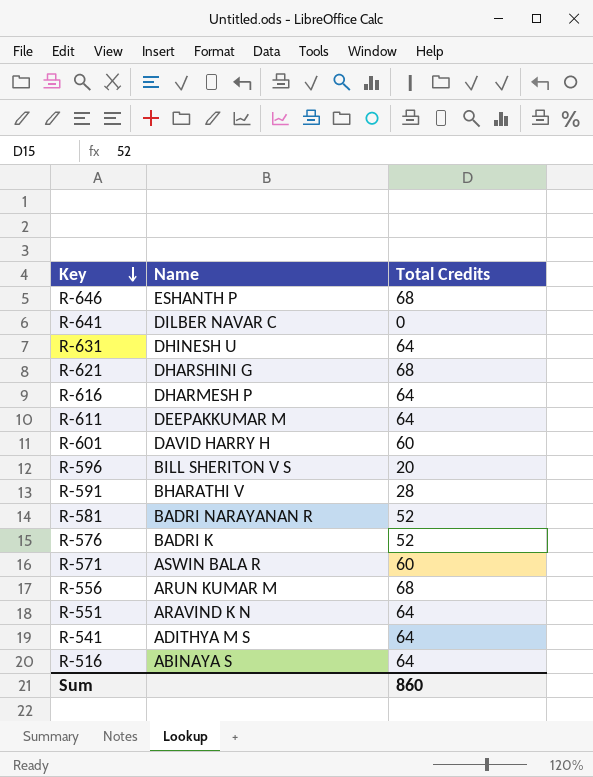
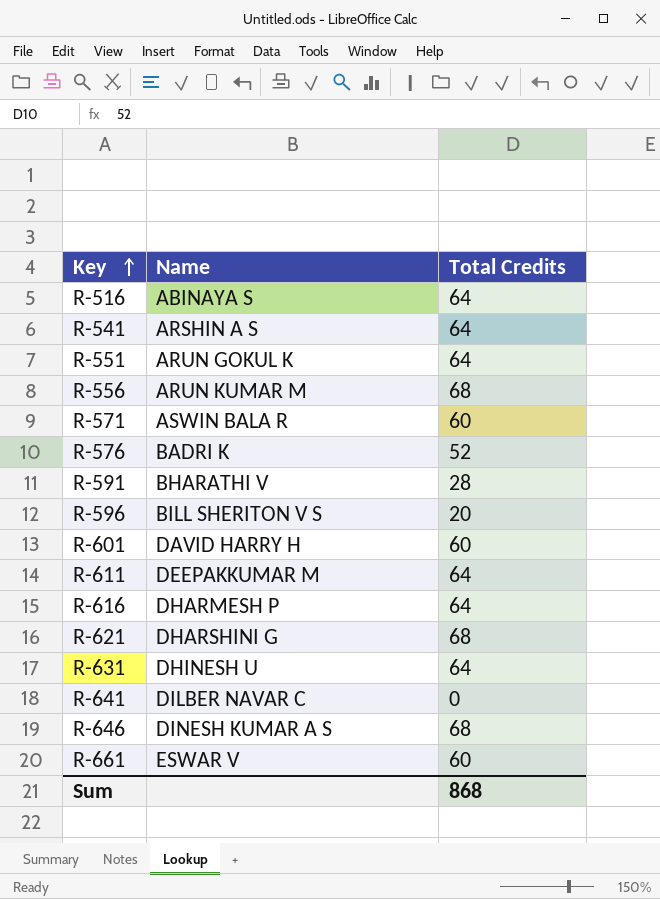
row order: Key descending -> Key ascending
row R-581: BADRI NARAYANAN R | 52 -> none
R-541 | Name: ADITHYA M S -> ARSHIN A S
R-551 | Name: ARAVIND K N -> ARUN GOKUL K
R-646 | Name: ESHANTH P -> DINESH KUMAR A S
row R-661: none -> ESWAR V | 60
Sum | Total Credits: 860 -> 868

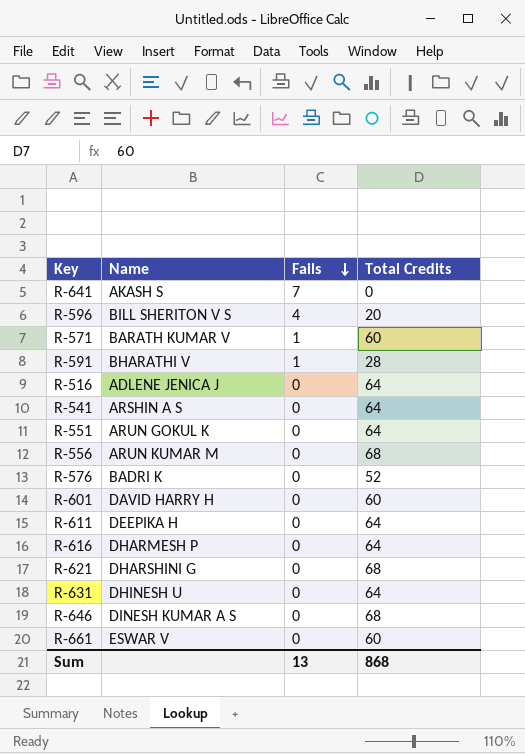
row order: Key ascending -> Fails descending
column Fails | position: none -> 3
R-641 | Name: DILBER NAVAR C -> AKASH S
R-571 | Name: ASWIN BALA R -> BARATH KUMAR V
R-516 | Name: ABINAYA S -> ADLENE JENICA J
R-611 | Name: DEEPAKKUMAR M -> DEEPIKA H

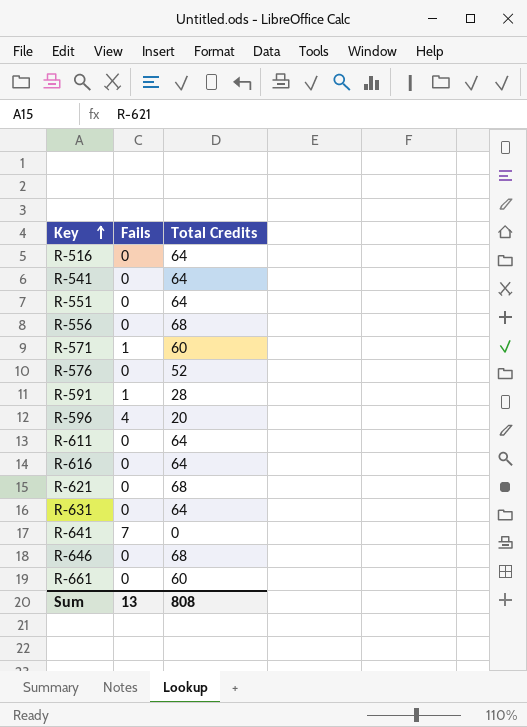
row order: Fails descending -> Key ascending
column Name | position: 2 -> none
row R-601: DAVID HARRY H | 0 | 60 -> none
Sum | Total Credits: 868 -> 808

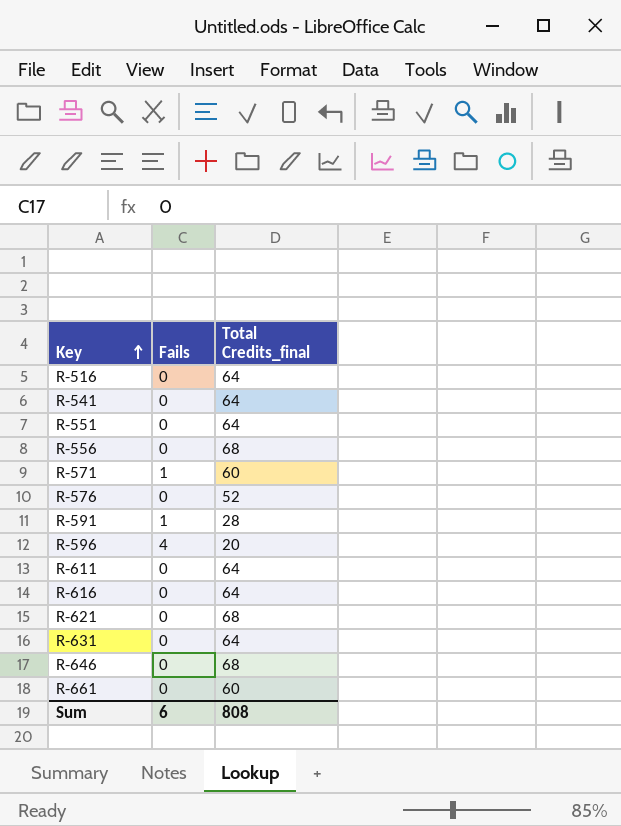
column name: Total Credits -> Total Credits_final
row R-641: 7 | 0 -> none
Sum | Fails: 13 -> 6

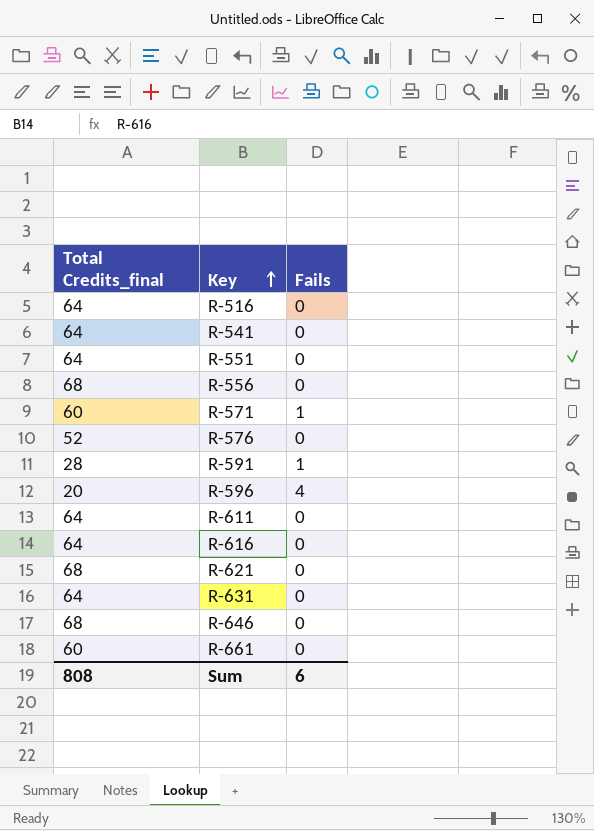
column Total Credits_final | position: 3 -> 1

